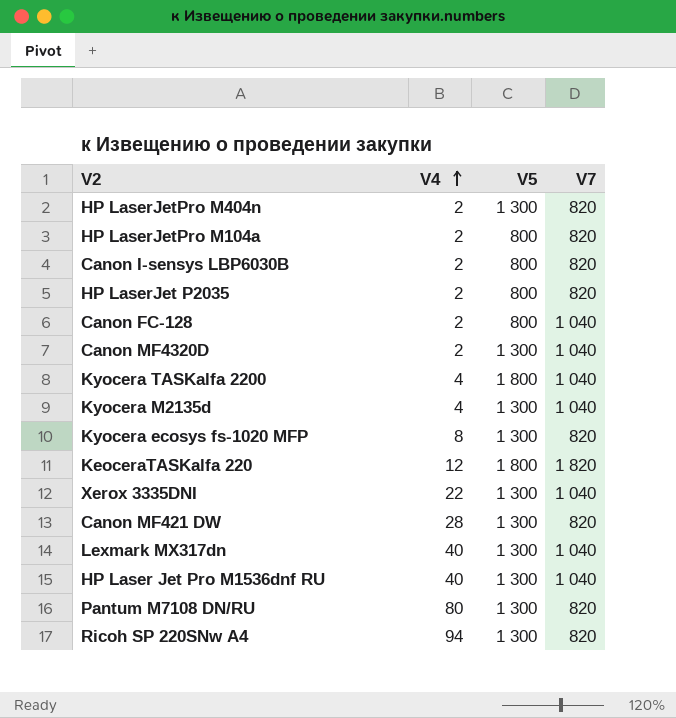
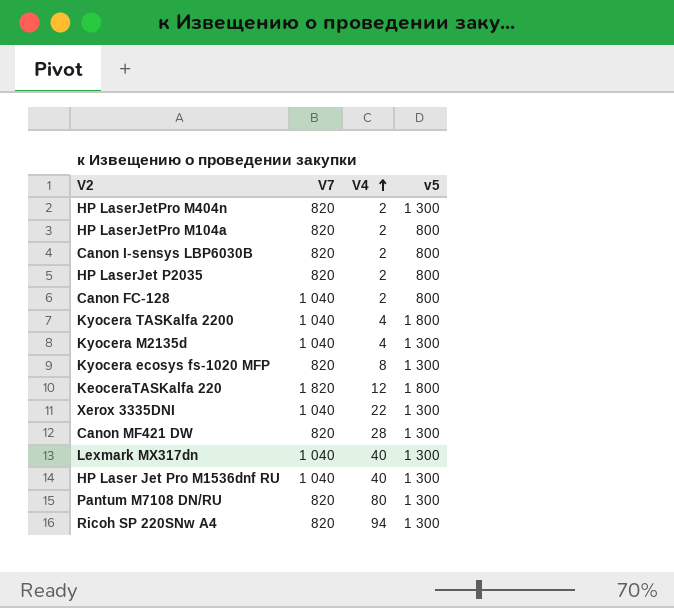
column V7 | position: 4 -> 2
column name: V5 -> v5
row Canon MF4320D: 2 | 1 300 | 1 040 -> none

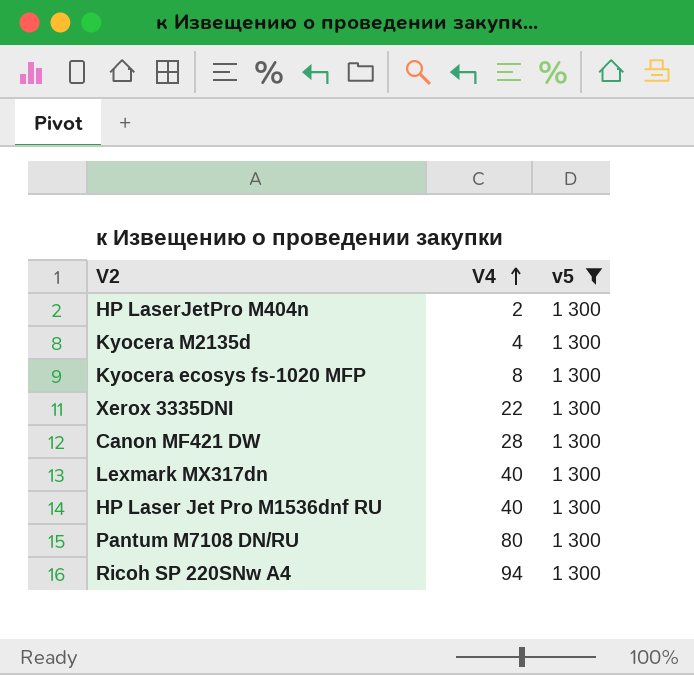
filter: none -> v5 = 1 300
column V7 | position: 2 -> none

